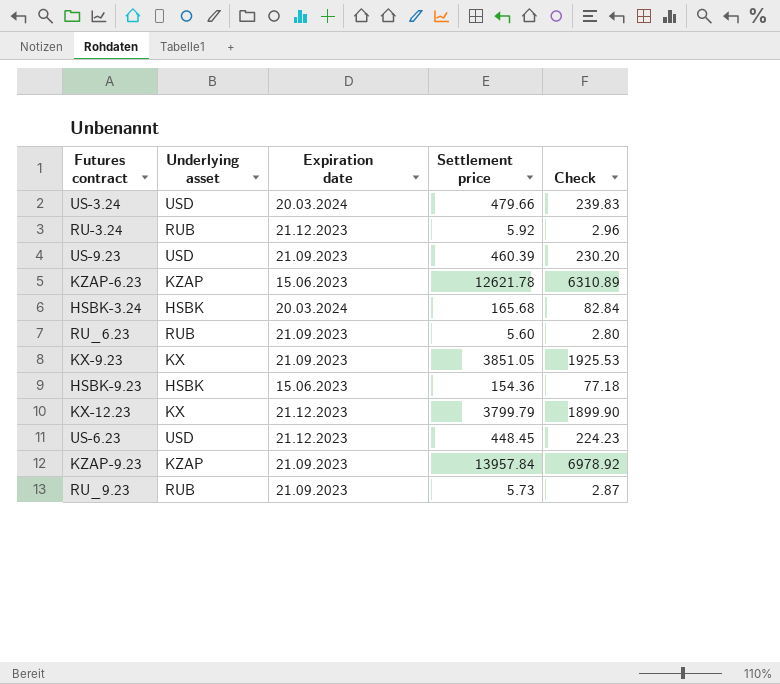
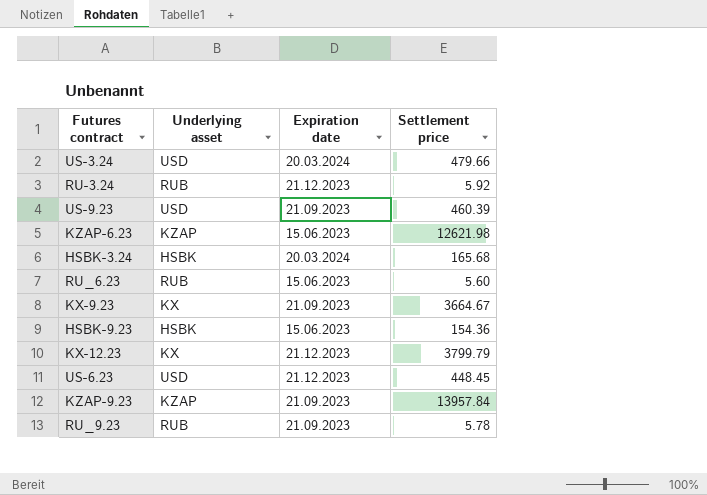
column Check | formula: [Settlement price] * 0.5 -> none
KZAP-6.23 | Settlement price: 12621.78 -> 12621.98
RU_6.23 | Expiration date: 21.09.2023 -> 15.06.2023
KX-9.23 | Settlement price: 3851.05 -> 3664.67
RU_9.23 | Settlement price: 5.73 -> 5.78

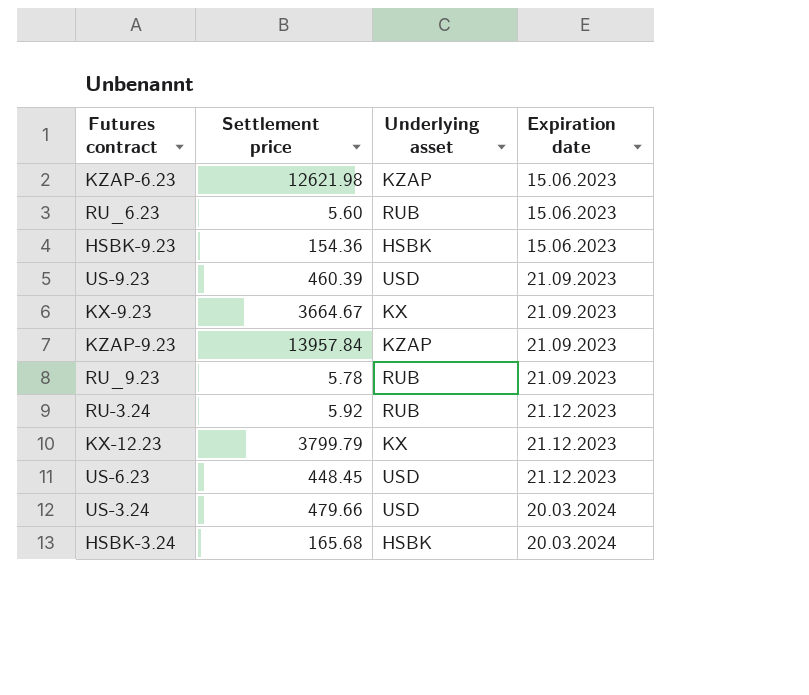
row order: none -> Expiration date ascending
column Settlement price | position: 4 -> 2

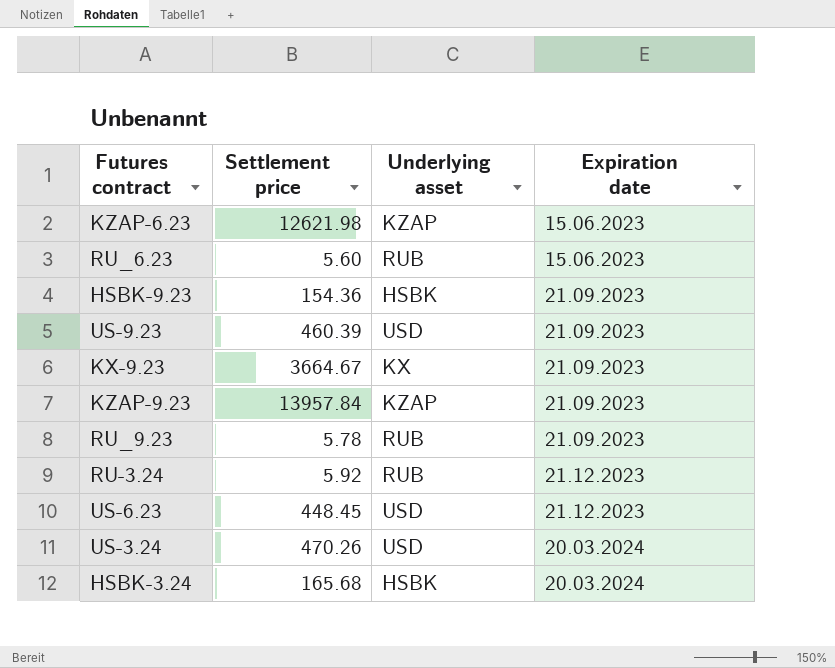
row KX-12.23: 3799.79 | KX | 21.12.2023 -> none
HSBK-9.23 | Expiration date: 15.06.2023 -> 21.09.2023
US-3.24 | Settlement price: 479.66 -> 470.26

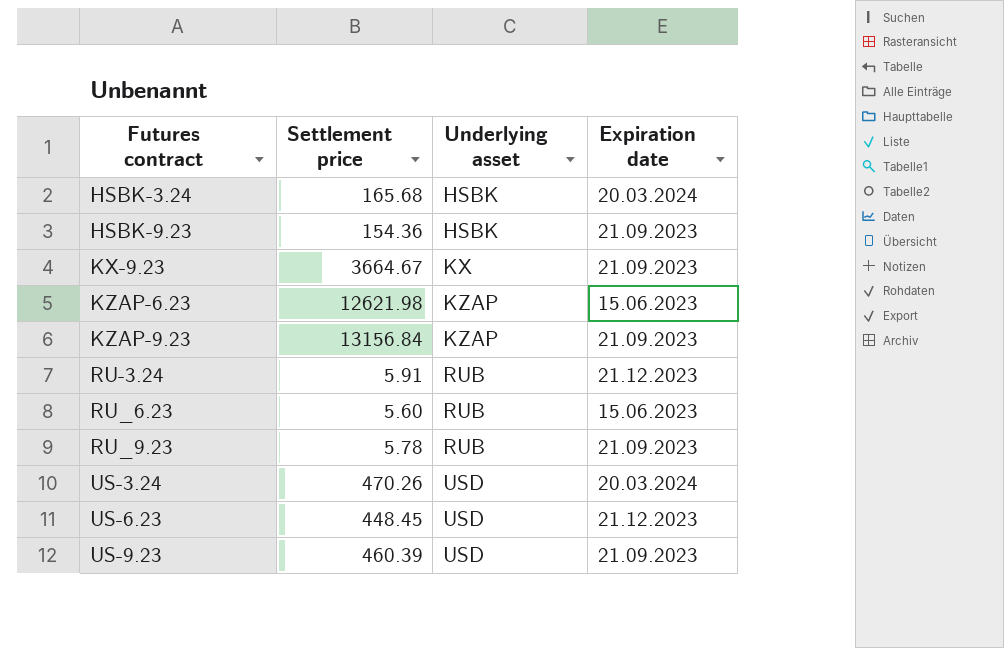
row order: Expiration date ascending -> Futures contract ascending
KZAP-9.23 | Settlement price: 13957.84 -> 13156.84
RU-3.24 | Settlement price: 5.92 -> 5.91

